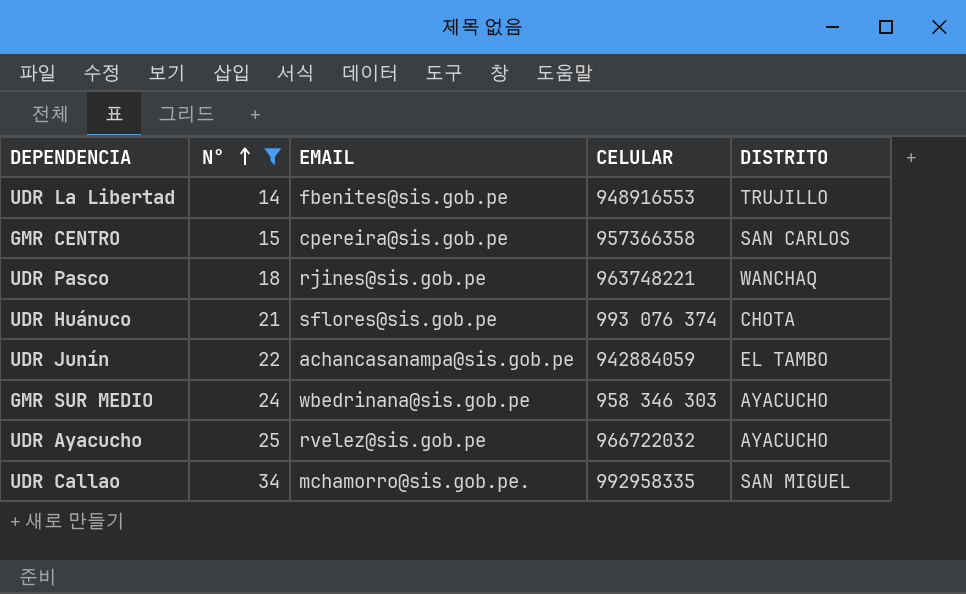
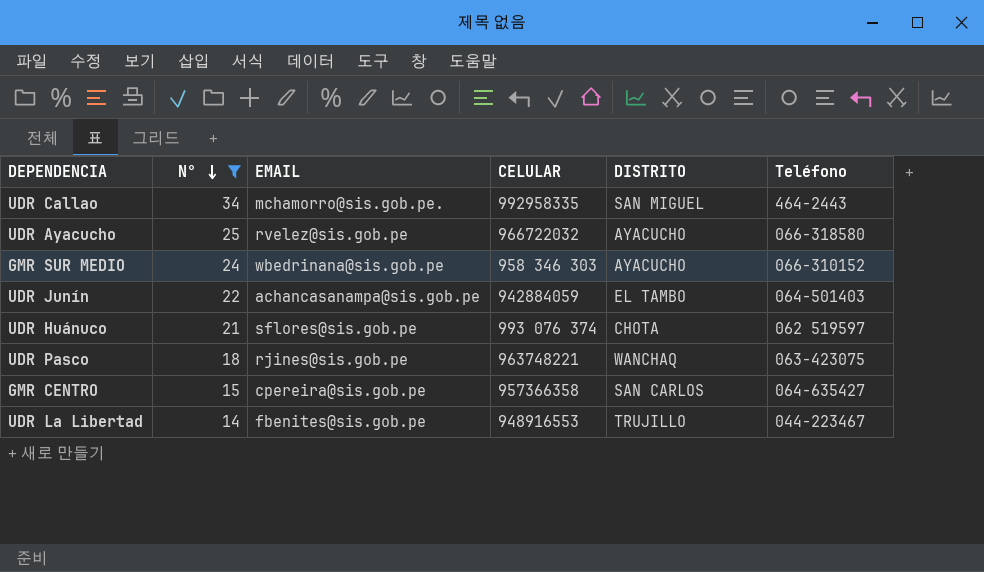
row order: N° ascending -> N° descending
column Teléfono | position: none -> 6

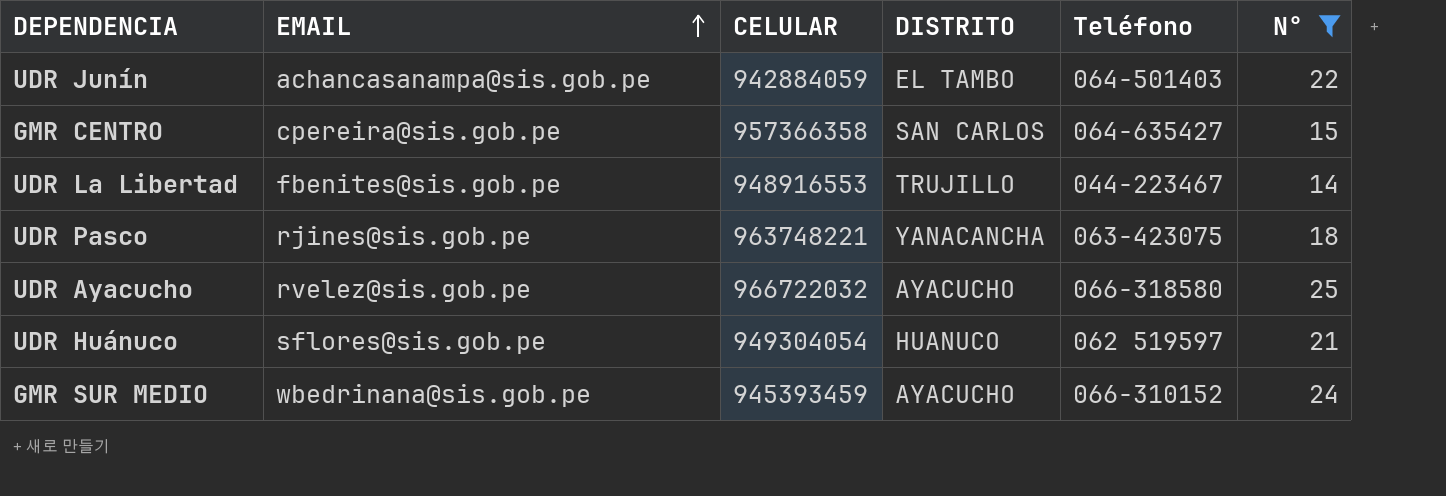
row order: N° descending -> EMAIL ascending
column N° | position: 2 -> 6
row UDR Callao: 34 | mchamorro@sis.gob.pe. | 992958335 | SAN MIGUEL | 464-2443 -> none
UDR Pasco | DISTRITO: WANCHAQ -> YANACANCHA
UDR Huánuco | CELULAR: 993 076 374 -> 949304054
UDR Huánuco | DISTRITO: CHOTA -> HUANUCO
GMR SUR MEDIO | CELULAR: 958 346 303 -> 945393459

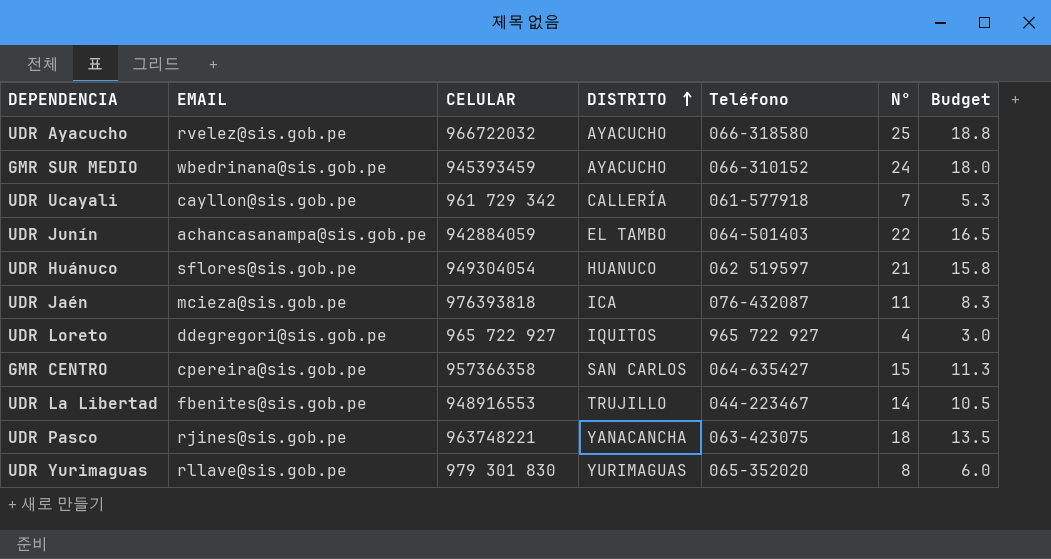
filter: N° >= 14 -> none
row order: EMAIL ascending -> DISTRITO ascending
column Budget | formula: none -> [N°] * 0.75

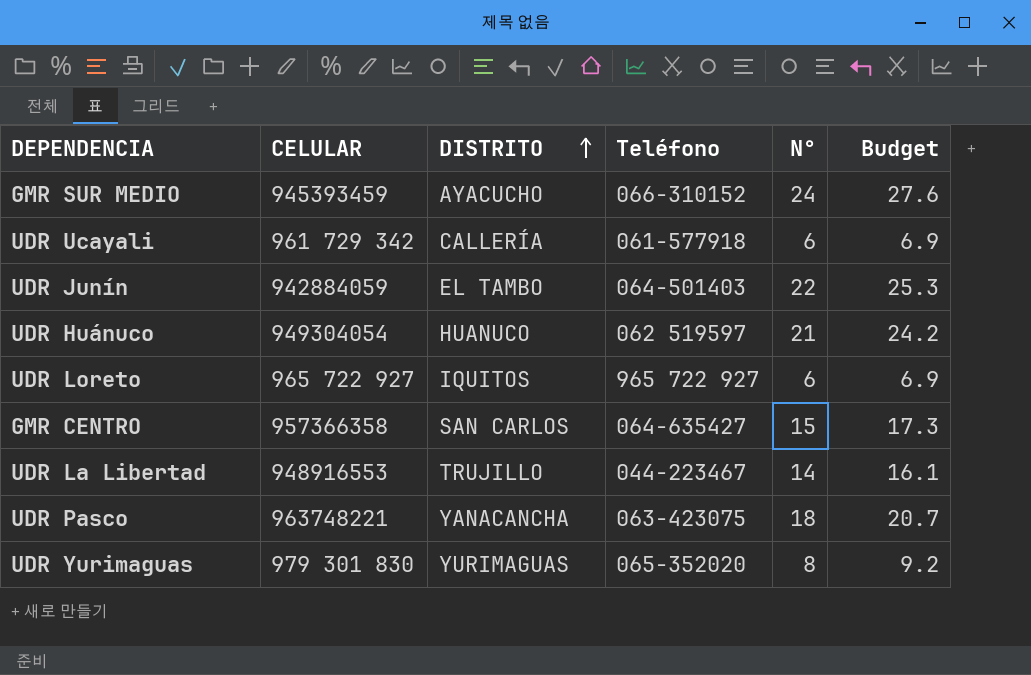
column EMAIL | position: 2 -> none
column Budget | formula: [N°] * 0.75 -> [N°] * 1.15
row UDR Ayacucho: rvelez@sis.gob.pe | 966722032 | AYACUCHO | 066-318580 | 25 | 18.8 -> none
row UDR Jaén: mcieza@sis.gob.pe | 976393818 | ICA | 076-432087 | 11 | 8.3 -> none
UDR Ucayali | N°: 7 -> 6
UDR Loreto | N°: 4 -> 6

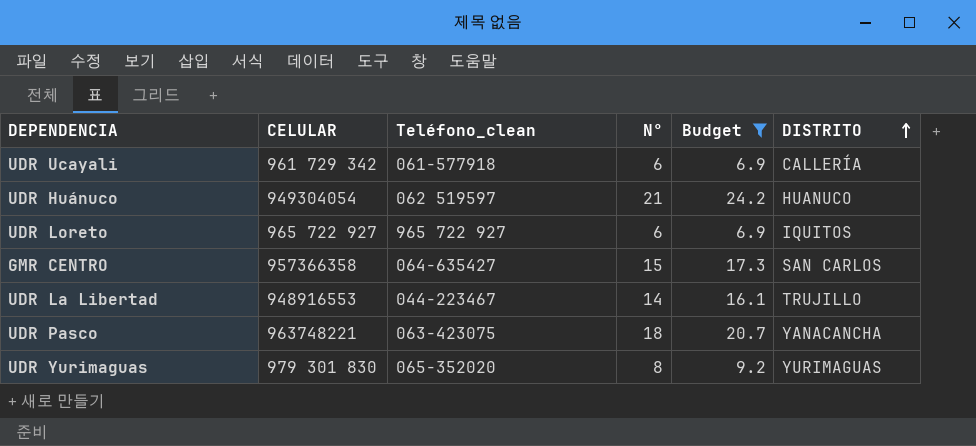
filter: none -> Budget <= 24.2
column name: Teléfono -> Teléfono_clean
column DISTRITO | position: 3 -> 6

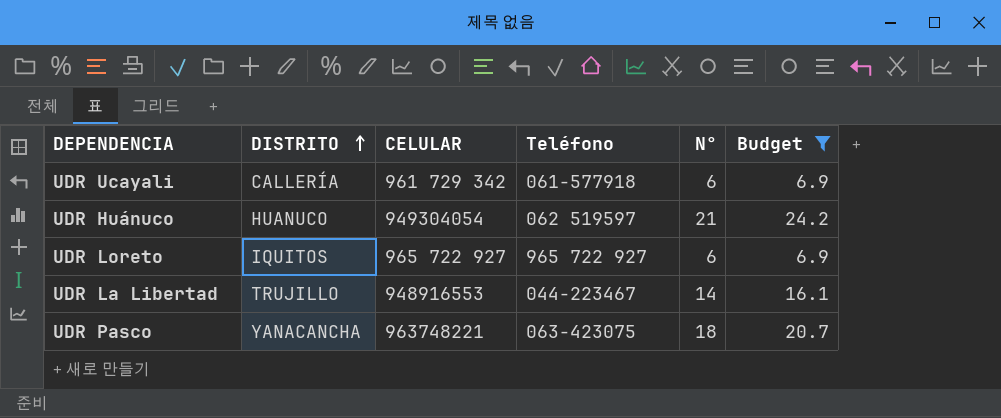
column DISTRITO | position: 6 -> 2
column name: Teléfono_clean -> Teléfono
row GMR CENTRO: 957366358 | 064-635427 | 15 | 17.3 | SAN CARLOS -> none
row UDR Yurimaguas: 979 301 830 | 065-352020 | 8 | 9.2 | YURIMAGUAS -> none

